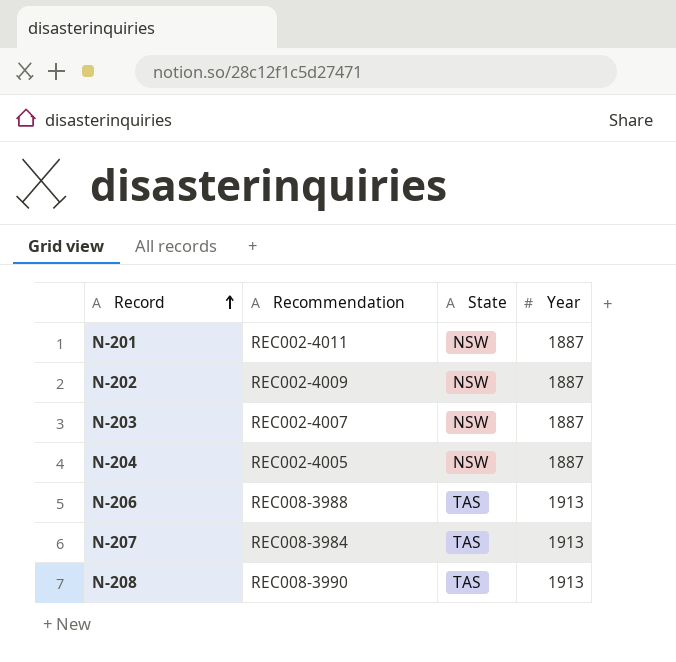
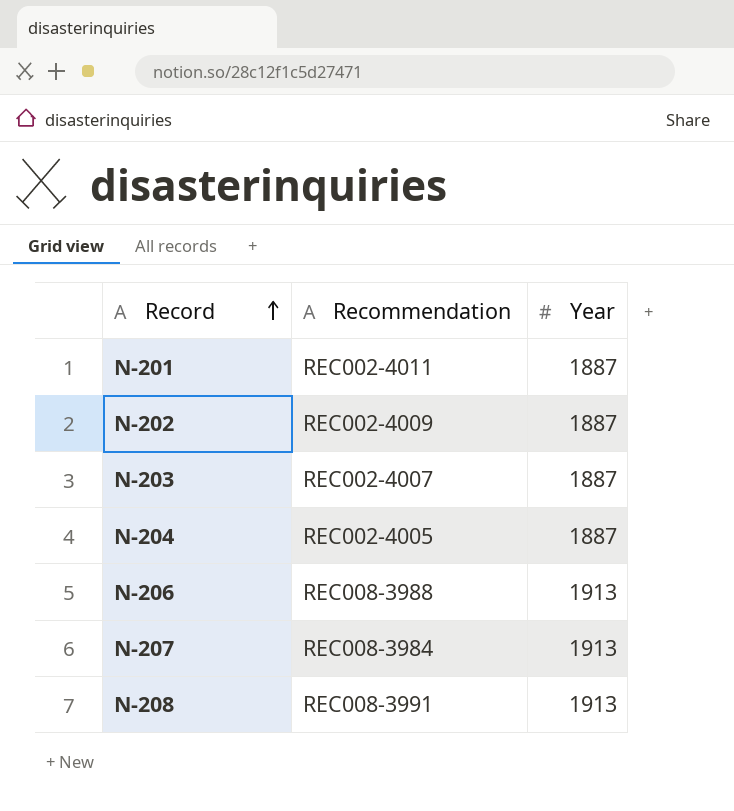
column State | position: 3 -> none
N-208 | Recommendation: REC008-3990 -> REC008-3991

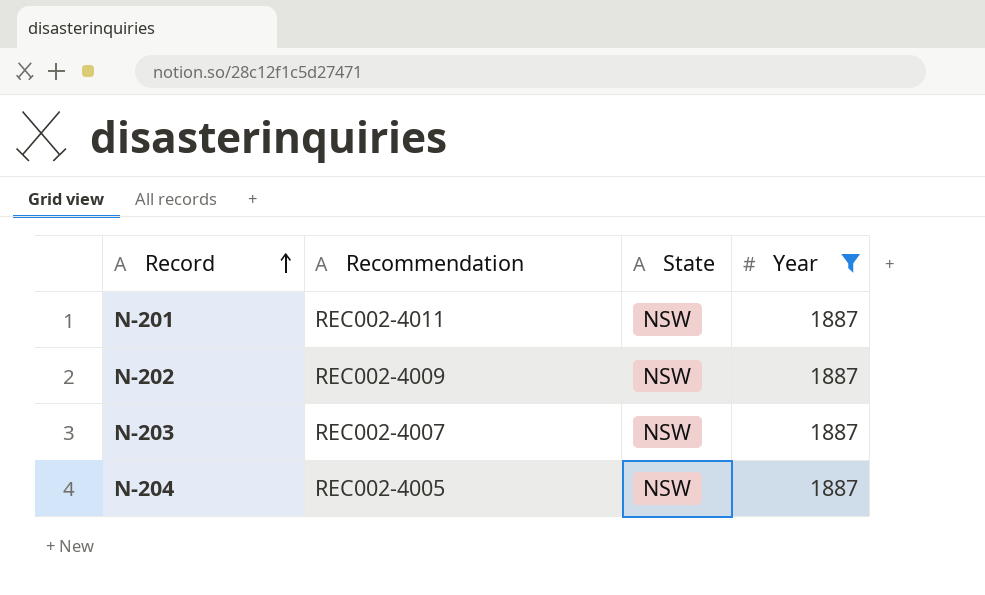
filter: none -> Year = 1887
column State | position: none -> 3

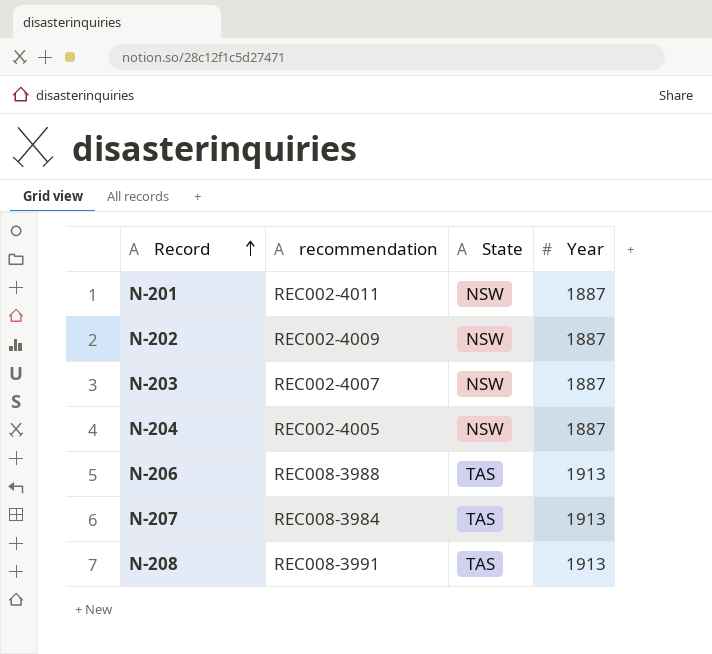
filter: Year = 1887 -> none
column name: Recommendation -> recommendation

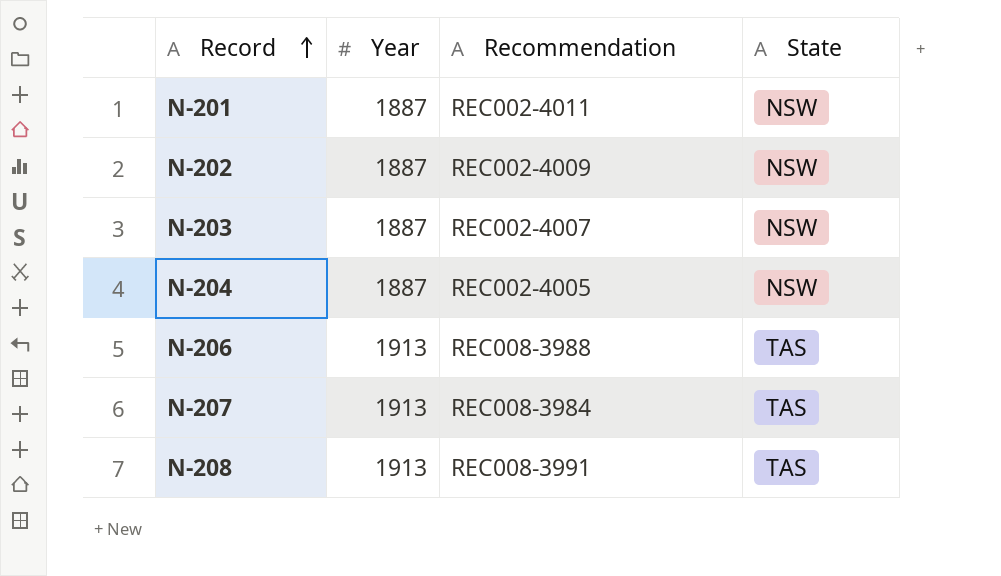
column Year | position: 4 -> 2
column name: recommendation -> Recommendation

